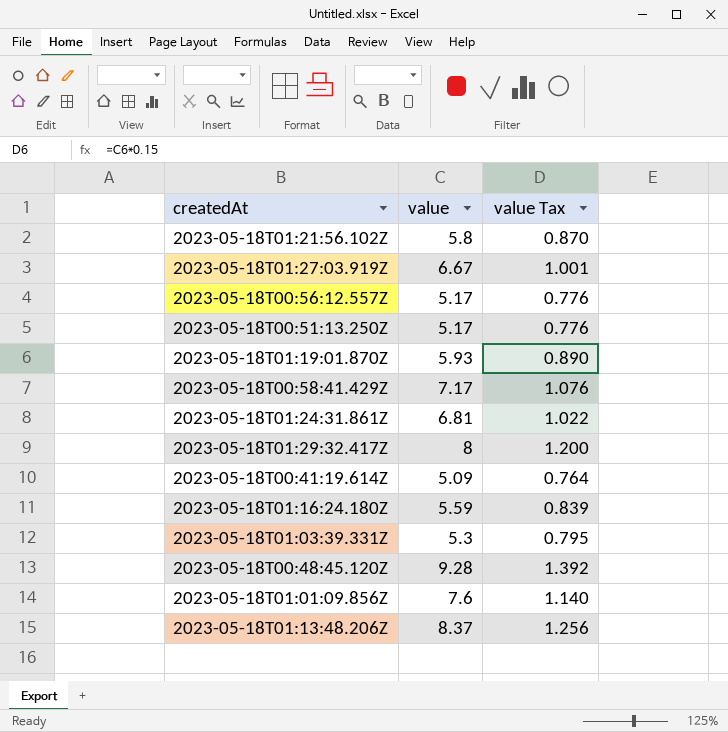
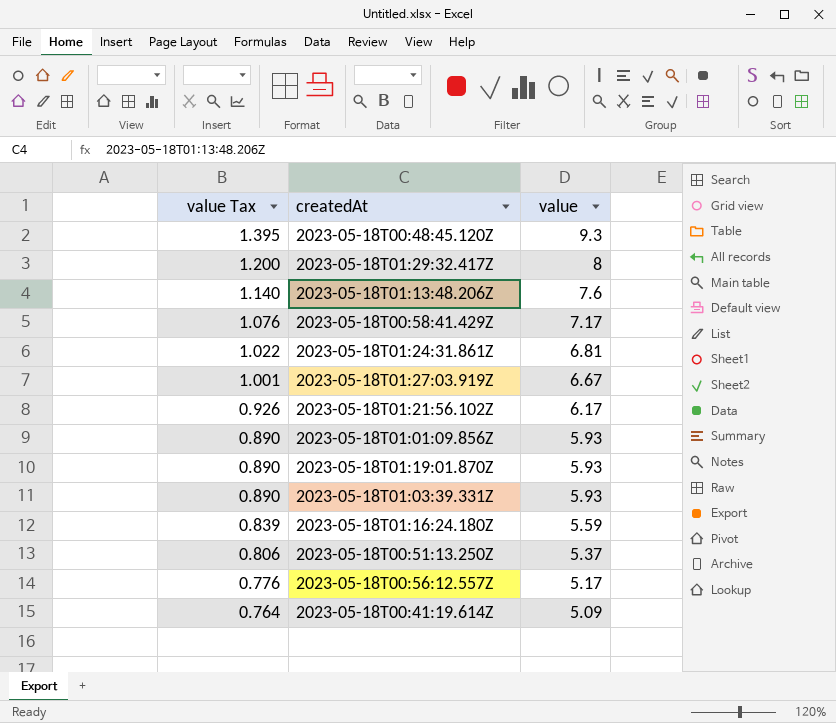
row order: none -> value Tax descending
column value Tax | position: 3 -> 1
2023-05-18T00:48:45.120Z | value Tax: 1.392 -> 1.395
2023-05-18T00:48:45.120Z | value: 9.28 -> 9.3
2023-05-18T01:13:48.206Z | value Tax: 1.256 -> 1.140
2023-05-18T01:13:48.206Z | value: 8.37 -> 7.6
2023-05-18T01:21:56.102Z | value Tax: 0.870 -> 0.926
2023-05-18T01:21:56.102Z | value: 5.8 -> 6.17
2023-05-18T01:01:09.856Z | value Tax: 1.140 -> 0.890
2023-05-18T01:01:09.856Z | value: 7.6 -> 5.93
2023-05-18T01:03:39.331Z | value Tax: 0.795 -> 0.890
2023-05-18T01:03:39.331Z | value: 5.3 -> 5.93
2023-05-18T00:51:13.250Z | value Tax: 0.776 -> 0.806
2023-05-18T00:51:13.250Z | value: 5.17 -> 5.37

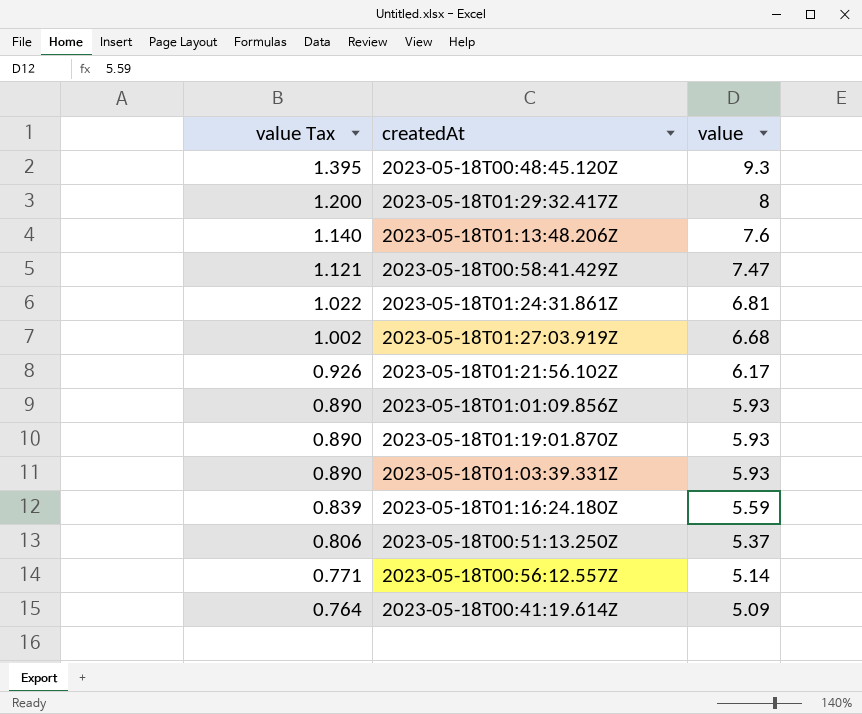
2023-05-18T00:58:41.429Z | value Tax: 1.076 -> 1.121
2023-05-18T00:58:41.429Z | value: 7.17 -> 7.47
2023-05-18T01:27:03.919Z | value Tax: 1.001 -> 1.002
2023-05-18T01:27:03.919Z | value: 6.67 -> 6.68
2023-05-18T00:56:12.557Z | value Tax: 0.776 -> 0.771
2023-05-18T00:56:12.557Z | value: 5.17 -> 5.14

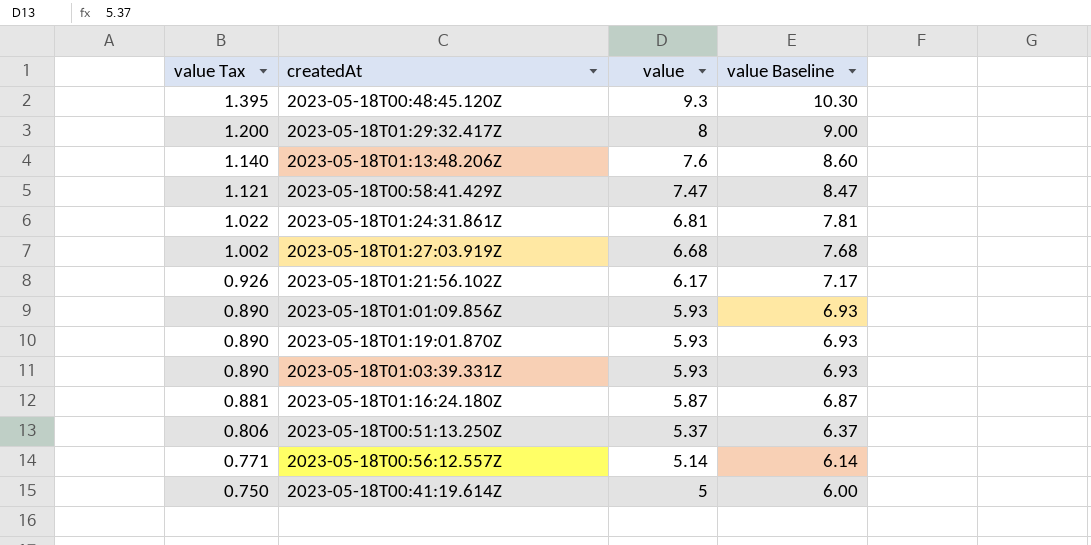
column value Baseline | formula: none -> [value] + 1
2023-05-18T01:16:24.180Z | value Tax: 0.839 -> 0.881
2023-05-18T01:16:24.180Z | value: 5.59 -> 5.87
2023-05-18T00:41:19.614Z | value Tax: 0.764 -> 0.750
2023-05-18T00:41:19.614Z | value: 5.09 -> 5

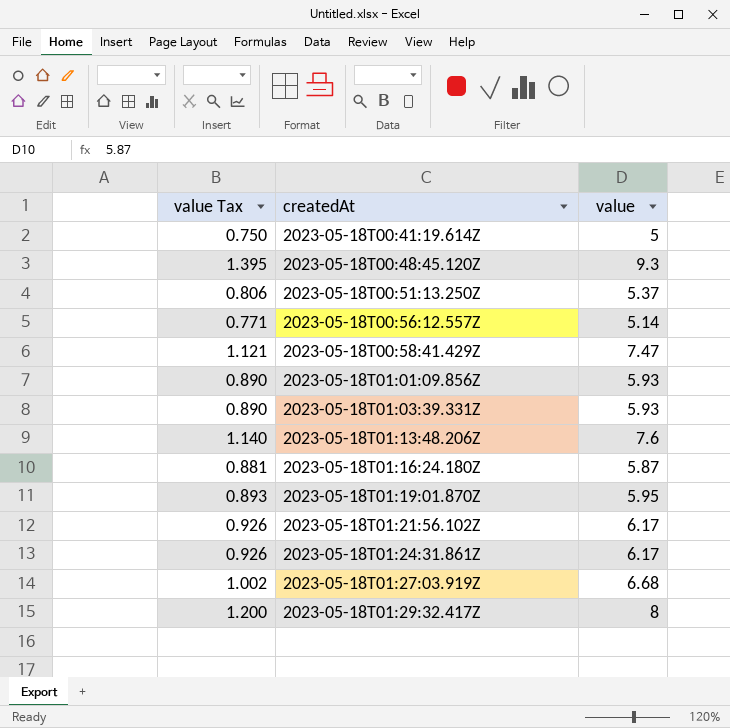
row order: value Tax descending -> createdAt ascending
column value Baseline | formula: [value] + 1 -> none
2023-05-18T01:19:01.870Z | value Tax: 0.890 -> 0.893
2023-05-18T01:19:01.870Z | value: 5.93 -> 5.95
2023-05-18T01:24:31.861Z | value Tax: 1.022 -> 0.926
2023-05-18T01:24:31.861Z | value: 6.81 -> 6.17

